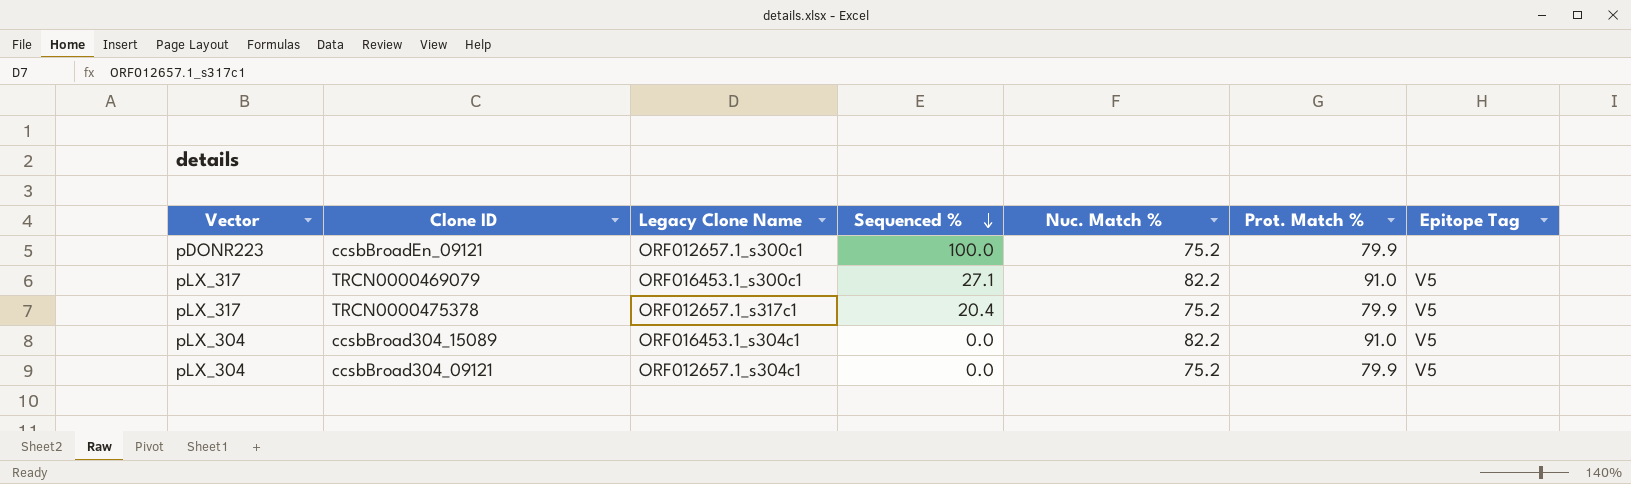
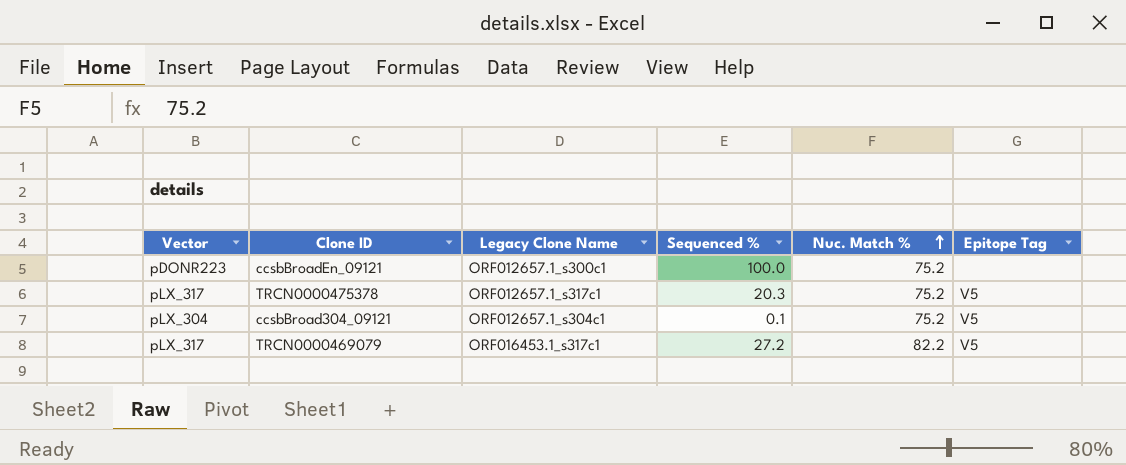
row order: Sequenced % descending -> Nuc. Match % ascending
column Prot. Match % | position: 6 -> none
row ccsbBroad304_15089: pLX_304 | ORF016453.1_s304c1 | 0.0 | 82.2 | 91.0 | V5 -> none
TRCN0000475378 | Sequenced %: 20.4 -> 20.3
ccsbBroad304_09121 | Sequenced %: 0.0 -> 0.1
TRCN0000469079 | Legacy Clone Name: ORF016453.1_s300c1 -> ORF016453.1_s317c1
TRCN0000469079 | Sequenced %: 27.1 -> 27.2

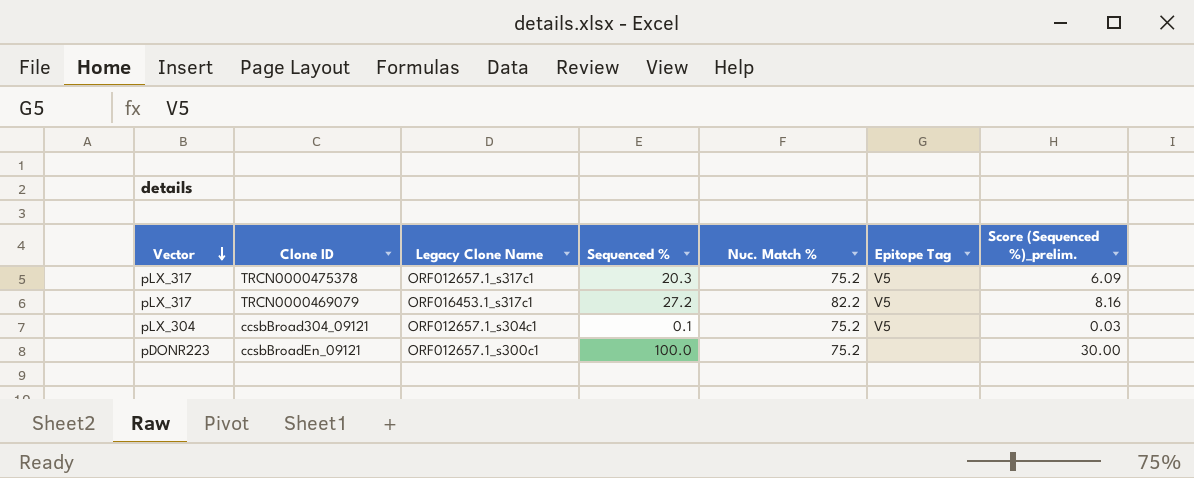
row order: Nuc. Match % ascending -> Vector descending
column Score (Sequenced %)_prelim. | formula: none -> [Sequenced %] * 0.3

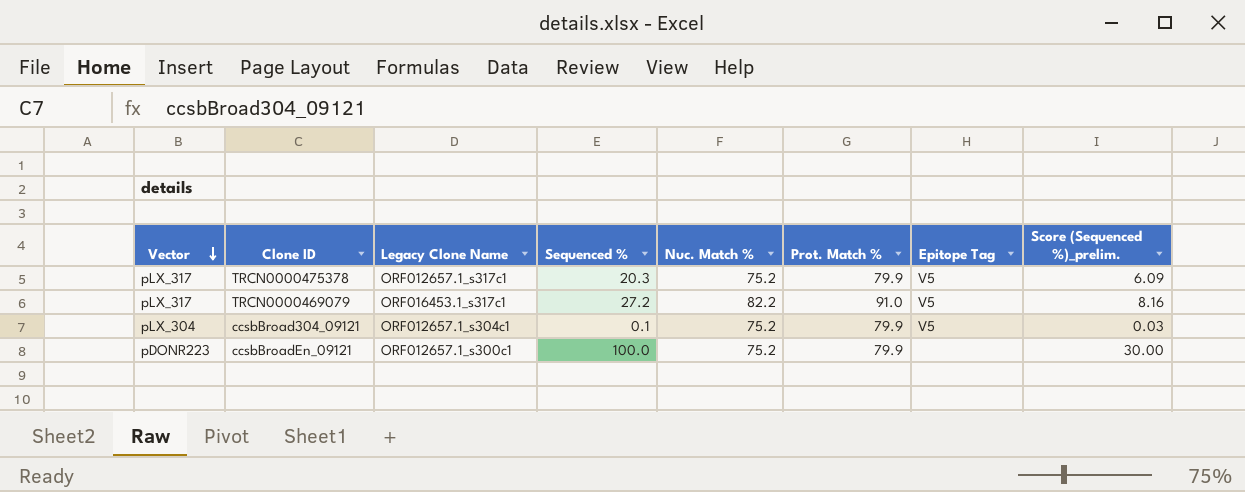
column Prot. Match % | position: none -> 6

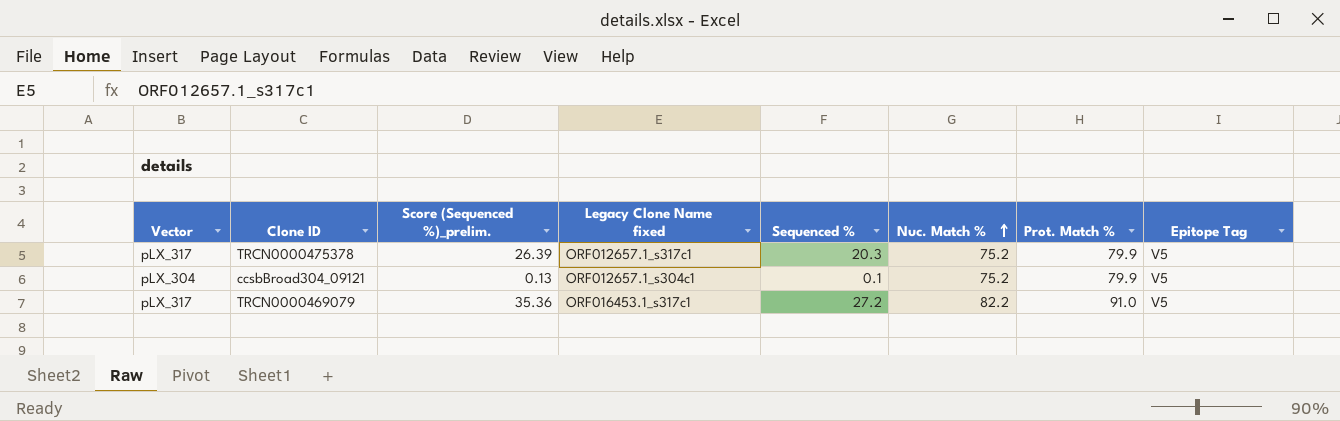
row order: Vector descending -> Nuc. Match % ascending
column Score (Sequenced %)_prelim. | formula: [Sequenced %] * 0.3 -> [Sequenced %] * 1.3
column Score (Sequenced %)_prelim. | position: 8 -> 3
column name: Legacy Clone Name -> Legacy Clone Name fixed
row ccsbBroadEn_09121: pDONR223 | ORF012657.1_s300c1 | 100.0 | 75.2 | 79.9 | none | 30.00 -> none

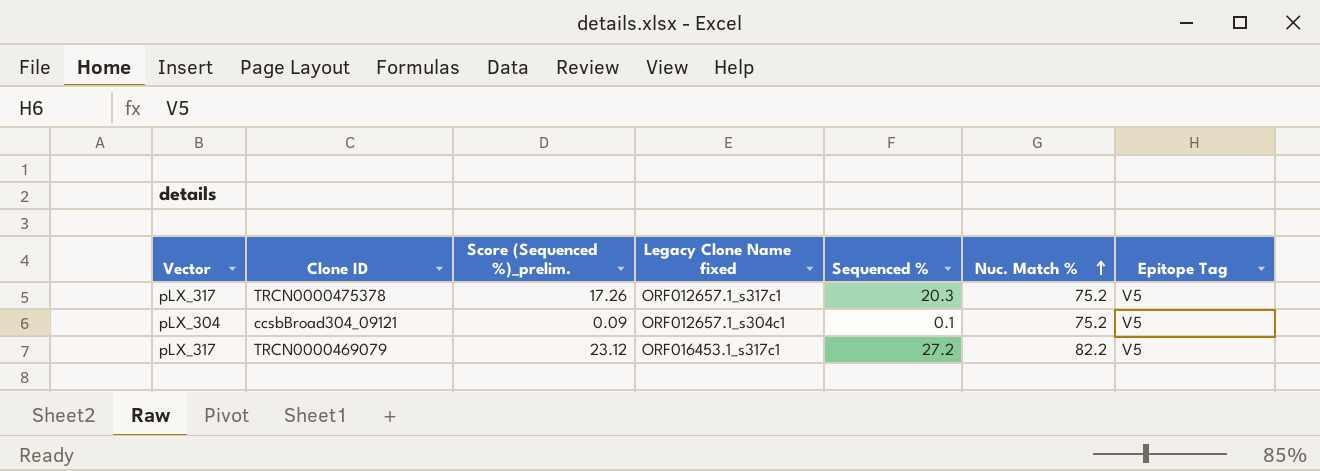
column Prot. Match % | position: 7 -> none
column Score (Sequenced %)_prelim. | formula: [Sequenced %] * 1.3 -> [Sequenced %] * 0.85

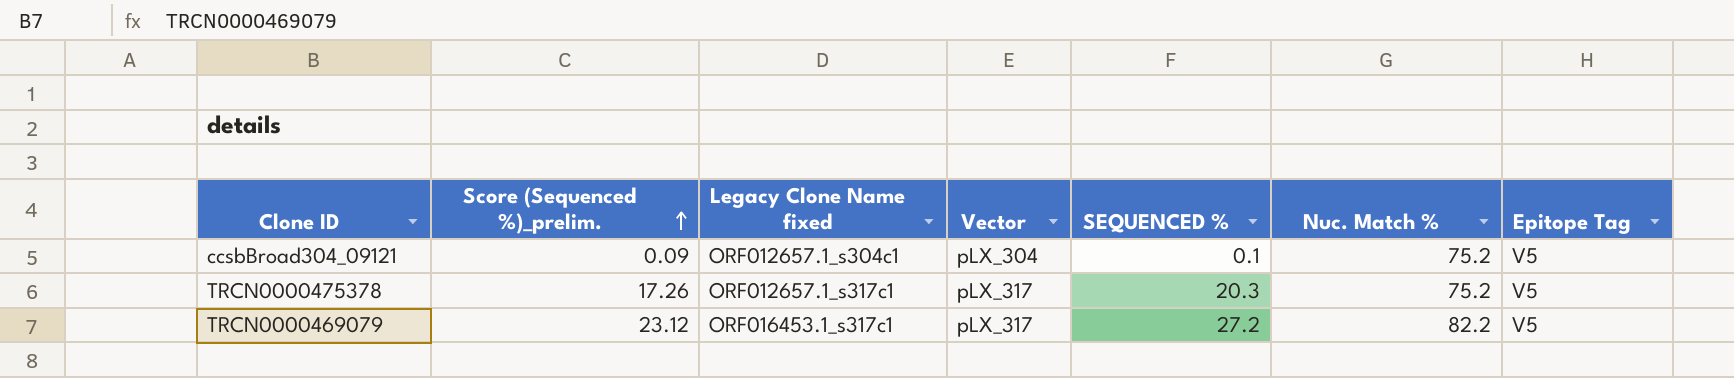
row order: Nuc. Match % ascending -> Score (Sequenced %)_prelim. ascending
column Vector | position: 1 -> 4
column name: Sequenced % -> SEQUENCED %

